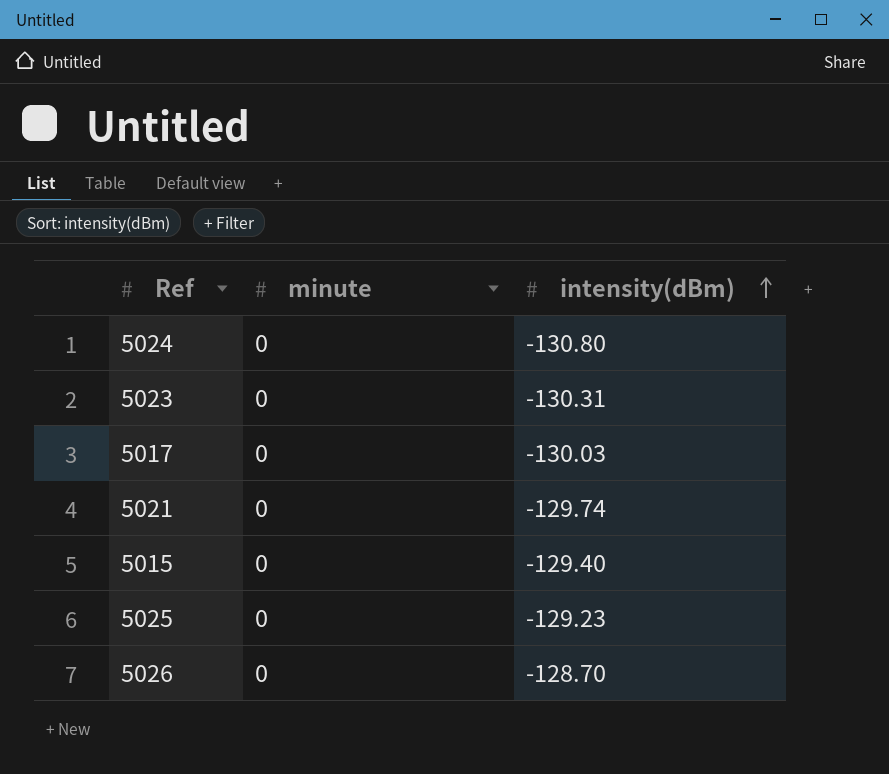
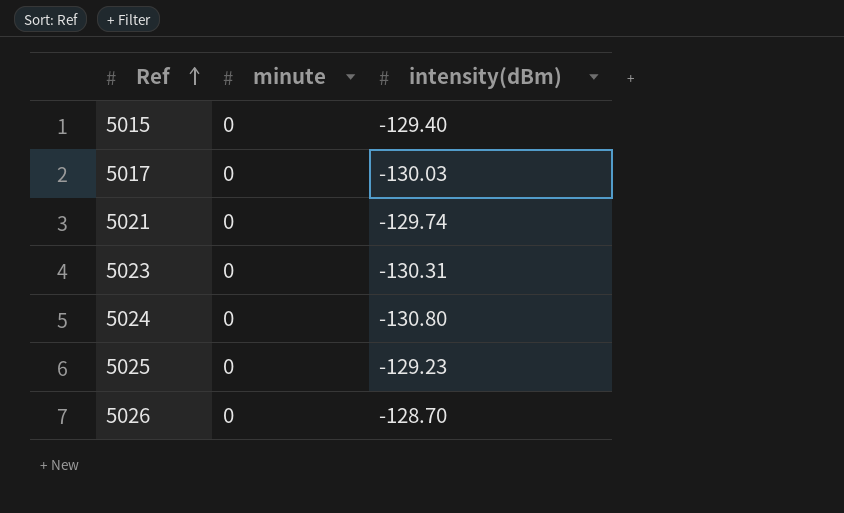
row order: intensity(dBm) ascending -> Ref ascending

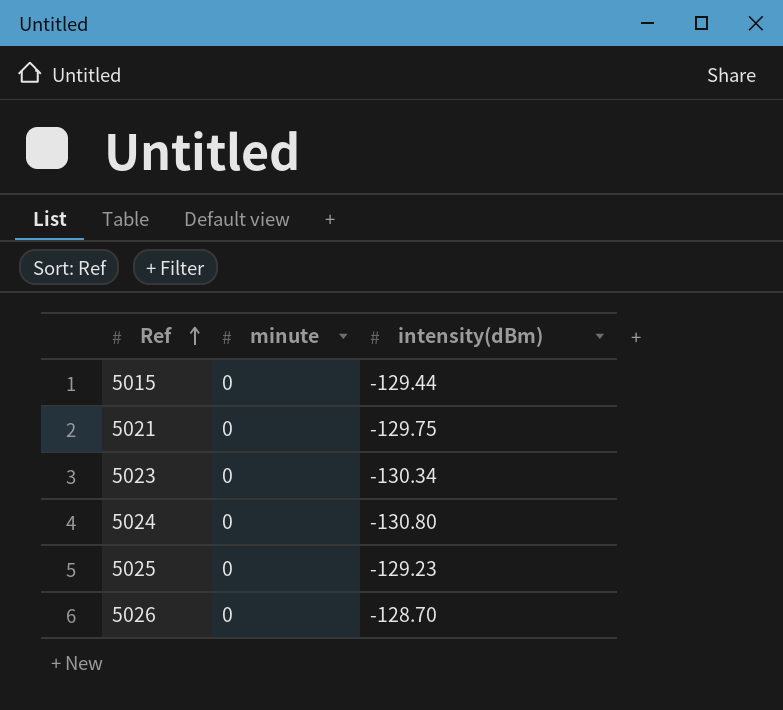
row 5017: 0 | -130.03 -> none
5015 | intensity(dBm): -129.40 -> -129.44
5021 | intensity(dBm): -129.74 -> -129.75
5023 | intensity(dBm): -130.31 -> -130.34

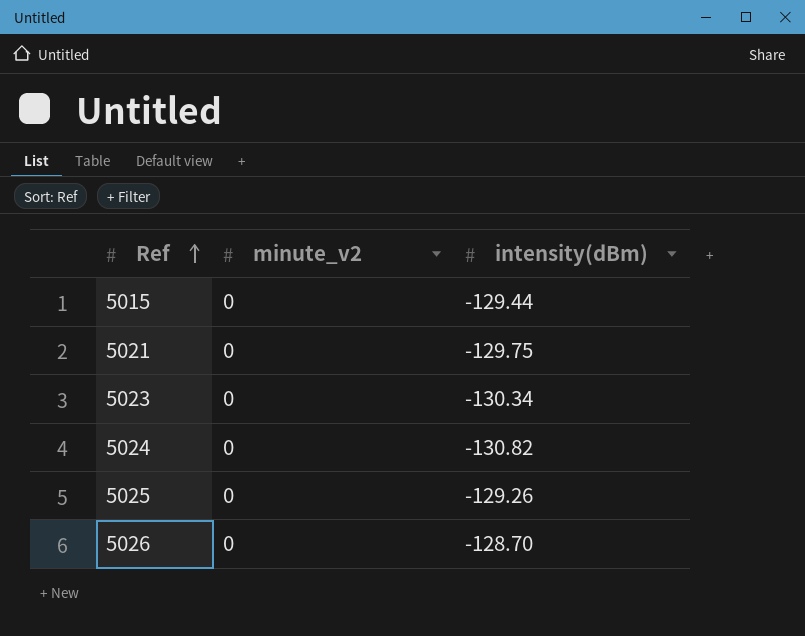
column name: minute -> minute_v2
5024 | intensity(dBm): -130.80 -> -130.82
5025 | intensity(dBm): -129.23 -> -129.26

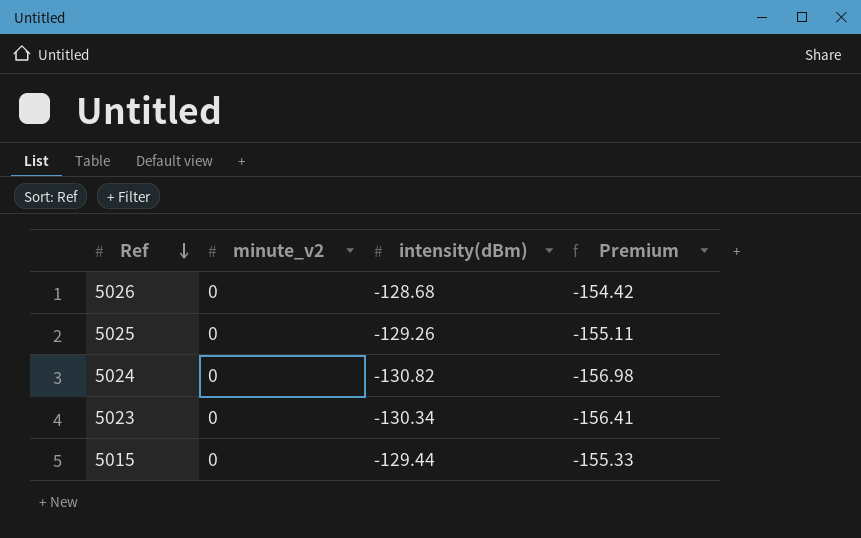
row order: Ref ascending -> Ref descending
column Premium | formula: none -> [intensity(dBm)] * 1.2
row 5021: 0 | -129.75 -> none
5026 | intensity(dBm): -128.70 -> -128.68

